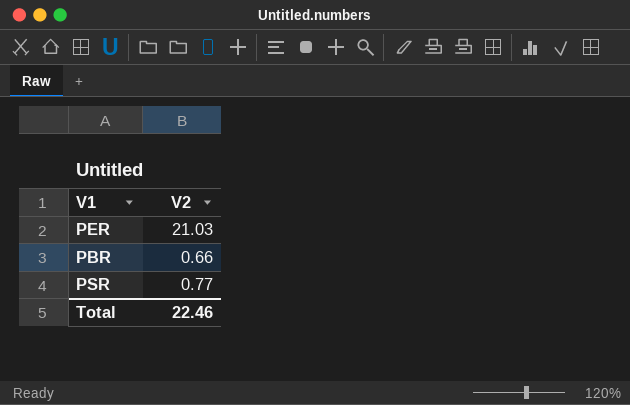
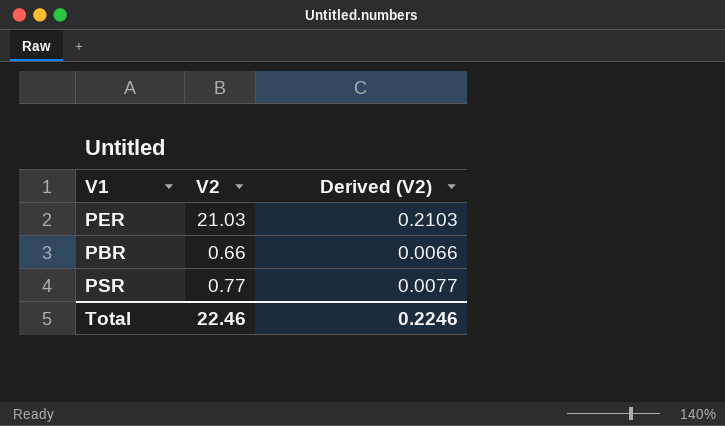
column Derived (V2) | formula: none -> [V2] * 0.01

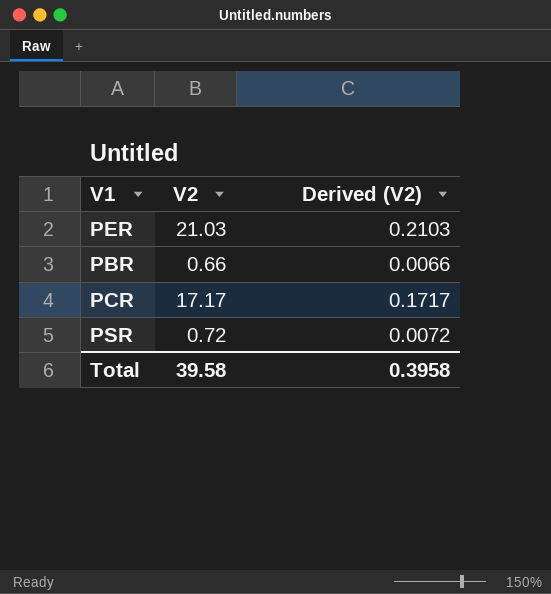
row PCR: none -> 17.17 | 0.1717
PSR | V2: 0.77 -> 0.72
PSR | Derived (V2): 0.0077 -> 0.0072
Total | V2: 22.46 -> 39.58
Total | Derived (V2): 0.2246 -> 0.3958

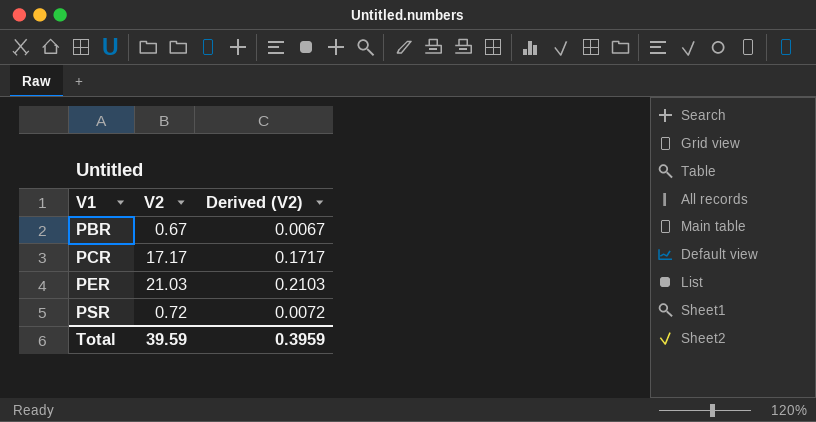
row order: none -> V1 ascending
PBR | V2: 0.66 -> 0.67
PBR | Derived (V2): 0.0066 -> 0.0067
Total | V2: 39.58 -> 39.59
Total | Derived (V2): 0.3958 -> 0.3959

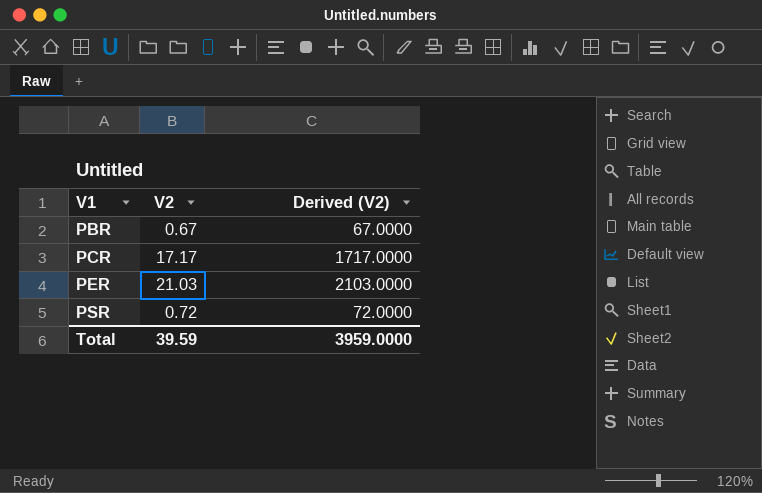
column Derived (V2) | formula: [V2] * 0.01 -> [V2] * 100
Total | Derived (V2): 0.3959 -> 3959.0000

